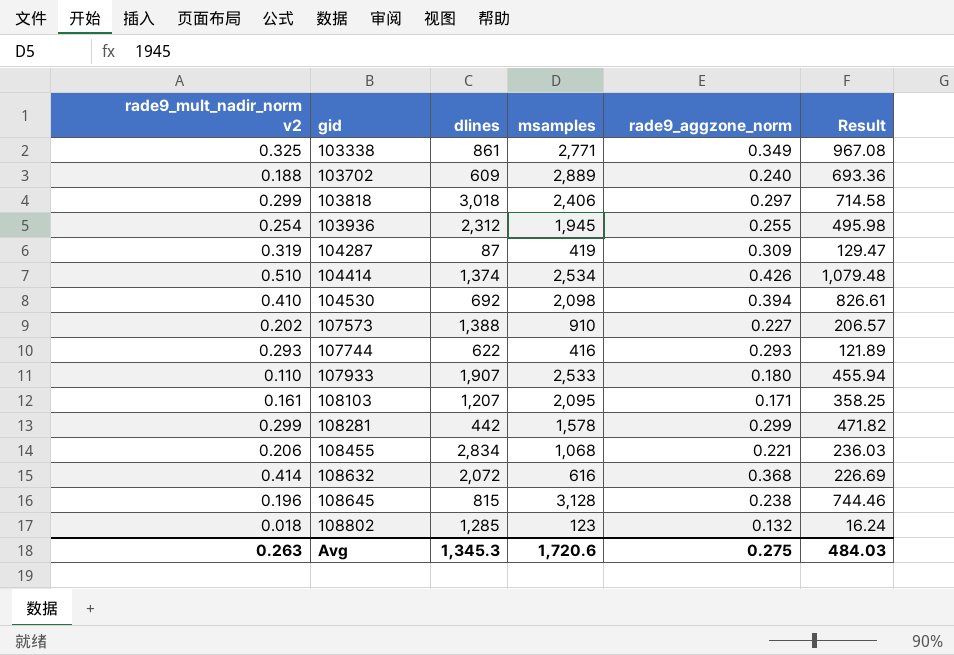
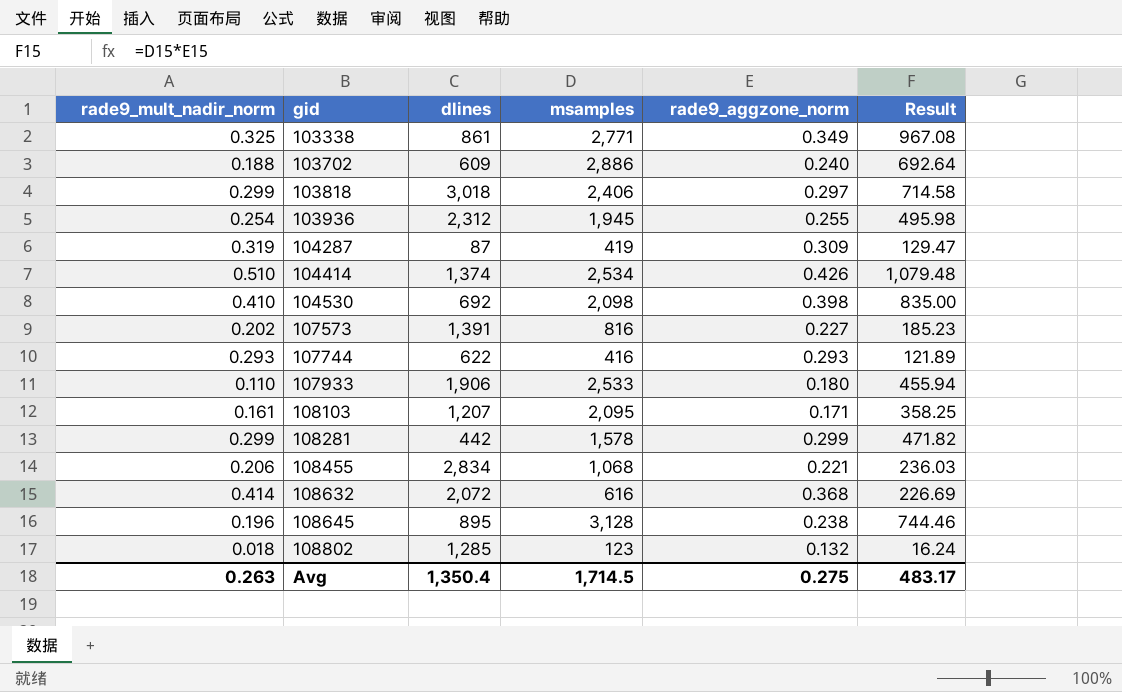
column name: rade9_mult_nadir_norm v2 -> rade9_mult_nadir_norm
103702 | msamples: 2,889 -> 2,886
103702 | Result: 693.36 -> 692.64
104530 | rade9_aggzone_norm: 0.394 -> 0.398
104530 | Result: 826.61 -> 835.00
107573 | dlines: 1,388 -> 1,391
107573 | msamples: 910 -> 816
107573 | Result: 206.57 -> 185.23
107933 | dlines: 1,907 -> 1,906
108645 | dlines: 815 -> 895
Avg | dlines: 1,345.3 -> 1,350.4
Avg | msamples: 1,720.6 -> 1,714.5
Avg | Result: 484.03 -> 483.17

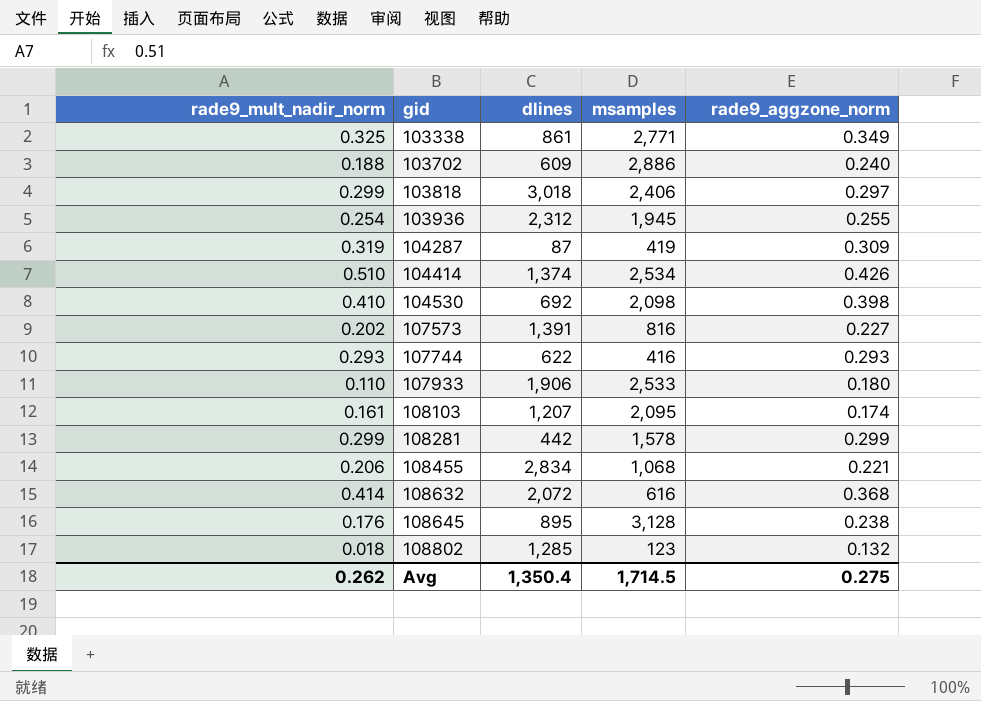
column Result | formula: [msamples] * [rade9_aggzone_norm] -> none
108103 | rade9_aggzone_norm: 0.171 -> 0.174
108645 | rade9_mult_nadir_norm: 0.196 -> 0.176
Avg | rade9_mult_nadir_norm: 0.263 -> 0.262

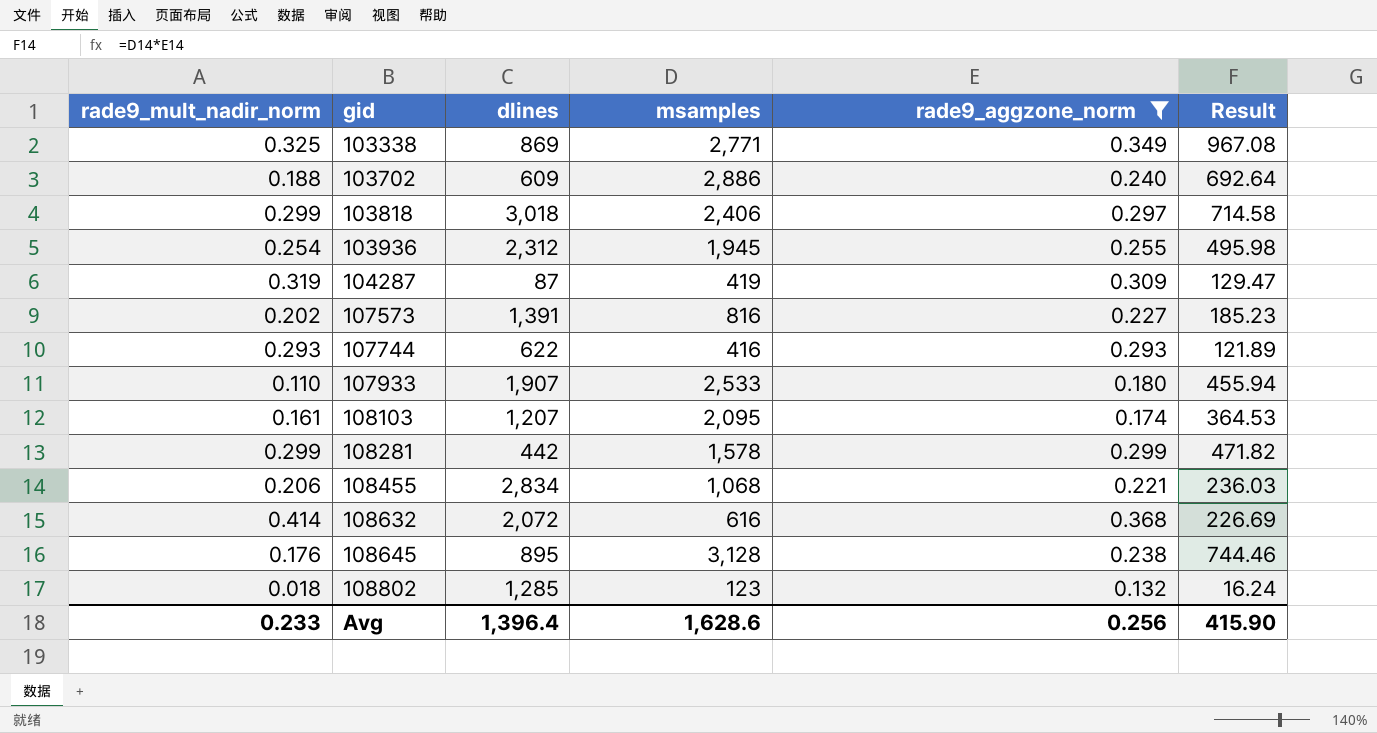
filter: none -> rade9_aggzone_norm <= 0.368
column Result | formula: none -> [msamples] * [rade9_aggzone_norm]
103338 | dlines: 861 -> 869
107933 | dlines: 1,906 -> 1,907
Avg | rade9_mult_nadir_norm: 0.262 -> 0.233
Avg | dlines: 1,350.4 -> 1,396.4
Avg | msamples: 1,714.5 -> 1,628.6
Avg | rade9_aggzone_norm: 0.275 -> 0.256

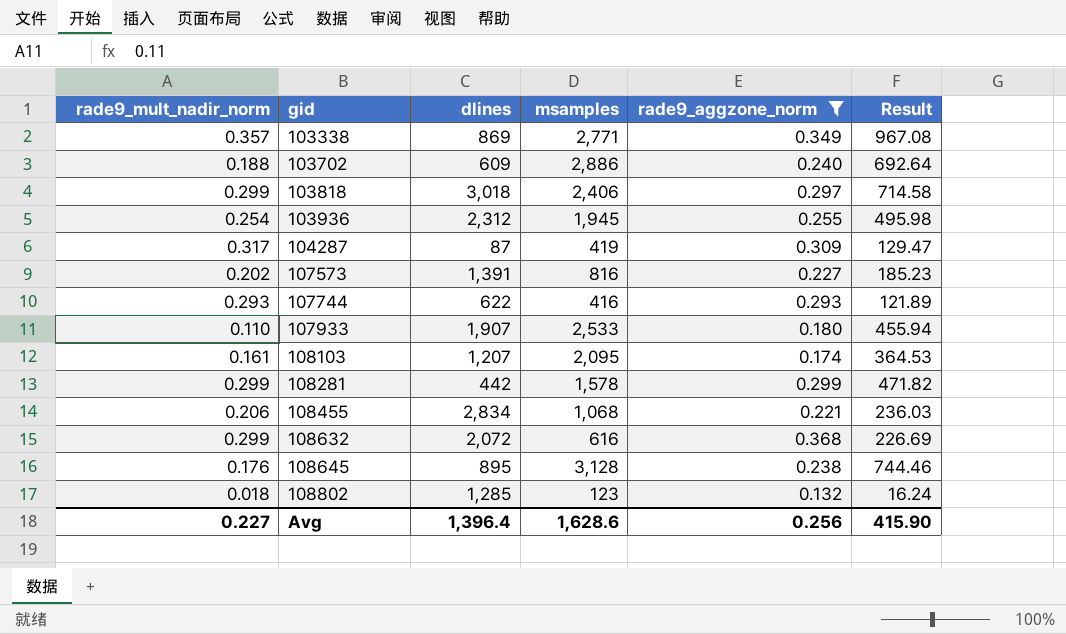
103338 | rade9_mult_nadir_norm: 0.325 -> 0.357
104287 | rade9_mult_nadir_norm: 0.319 -> 0.317
108632 | rade9_mult_nadir_norm: 0.414 -> 0.299
Avg | rade9_mult_nadir_norm: 0.233 -> 0.227

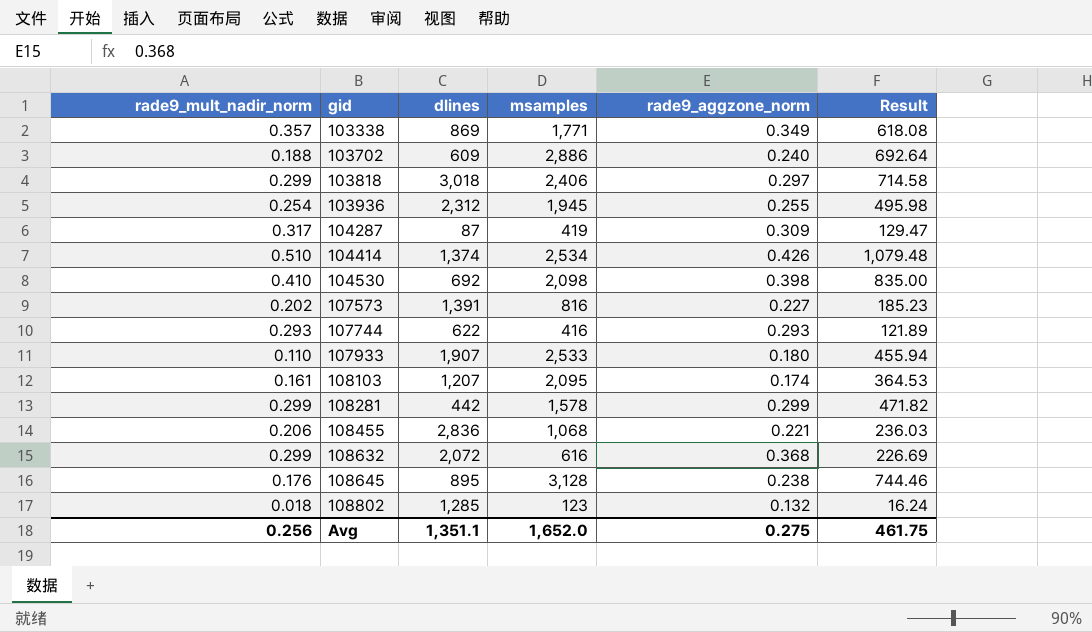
filter: rade9_aggzone_norm <= 0.368 -> none
103338 | msamples: 2,771 -> 1,771
103338 | Result: 967.08 -> 618.08
108455 | dlines: 2,834 -> 2,836
Avg | rade9_mult_nadir_norm: 0.227 -> 0.256
Avg | dlines: 1,396.4 -> 1,351.1
Avg | msamples: 1,628.6 -> 1,652.0
Avg | rade9_aggzone_norm: 0.256 -> 0.275
Avg | Result: 415.90 -> 461.75

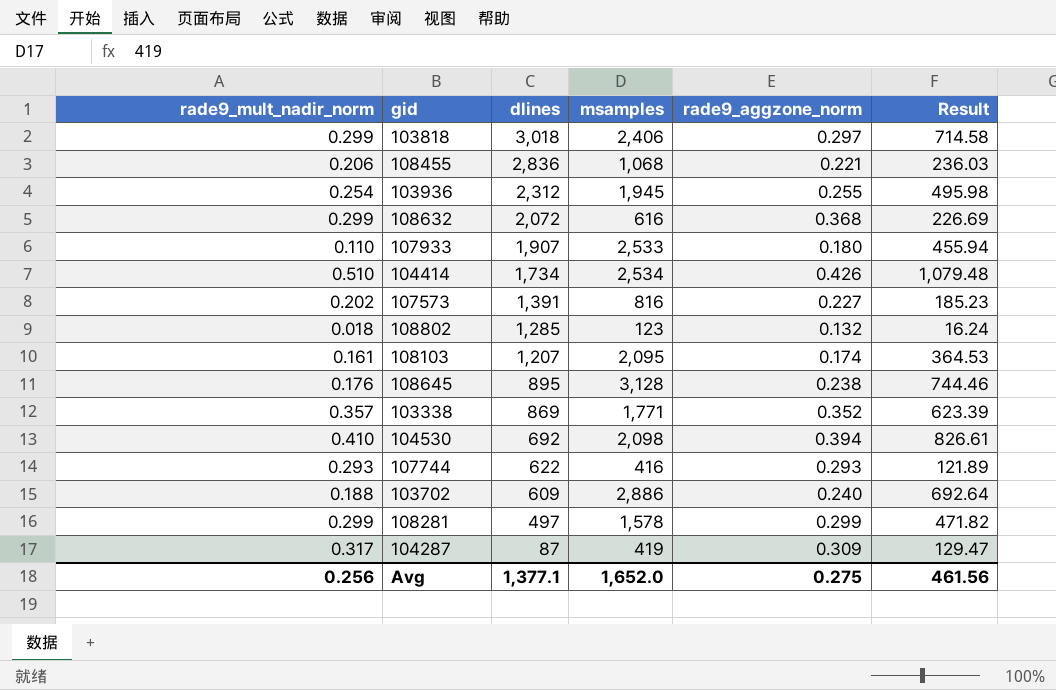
row order: gid ascending -> dlines descending
104414 | dlines: 1,374 -> 1,734
103338 | rade9_aggzone_norm: 0.349 -> 0.352
103338 | Result: 618.08 -> 623.39
104530 | rade9_aggzone_norm: 0.398 -> 0.394
104530 | Result: 835.00 -> 826.61
108281 | dlines: 442 -> 497
Avg | dlines: 1,351.1 -> 1,377.1
Avg | Result: 461.75 -> 461.56

